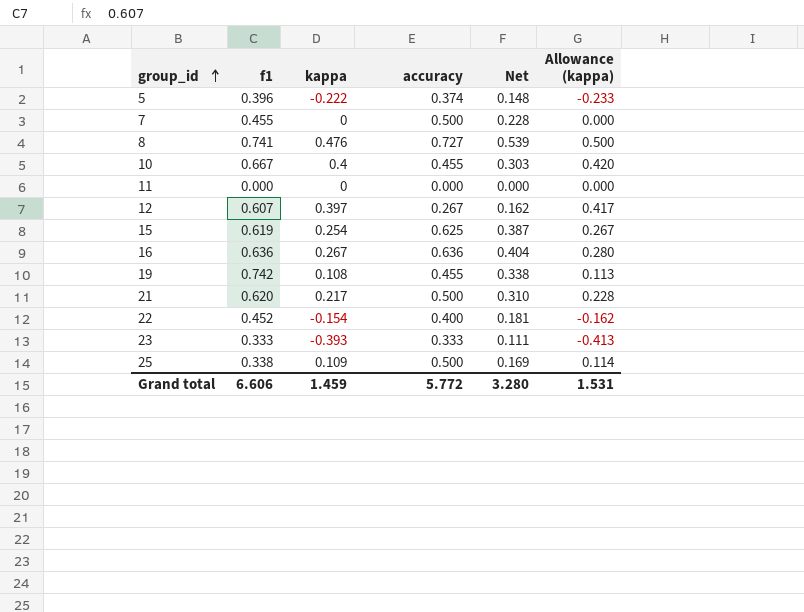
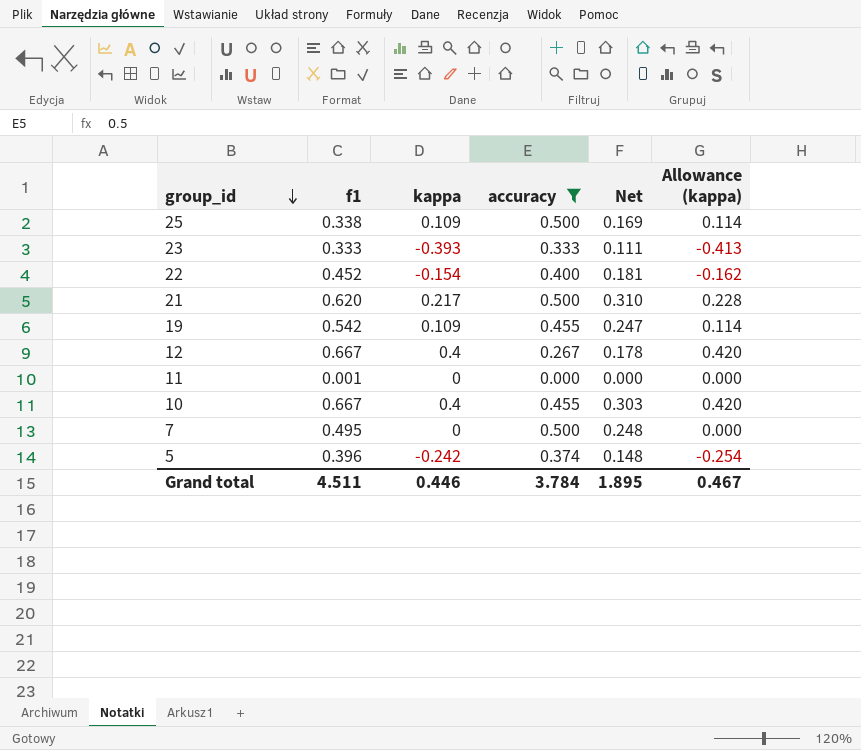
filter: none -> accuracy <= 0.500
row order: group_id ascending -> group_id descending
19 | f1: 0.742 -> 0.542
19 | kappa: 0.108 -> 0.109
19 | Net: 0.338 -> 0.247
19 | Allowance (kappa): 0.113 -> 0.114
12 | f1: 0.607 -> 0.667
12 | kappa: 0.397 -> 0.4
12 | Net: 0.162 -> 0.178
12 | Allowance (kappa): 0.417 -> 0.420
11 | f1: 0.000 -> 0.001
7 | f1: 0.455 -> 0.495
7 | Net: 0.228 -> 0.248
5 | kappa: -0.222 -> -0.242
5 | Allowance (kappa): -0.233 -> -0.254
Grand total | f1: 6.606 -> 4.511
Grand total | kappa: 1.459 -> 0.446
Grand total | accuracy: 5.772 -> 3.784
Grand total | Net: 3.280 -> 1.895
Grand total | Allowance (kappa): 1.531 -> 0.467

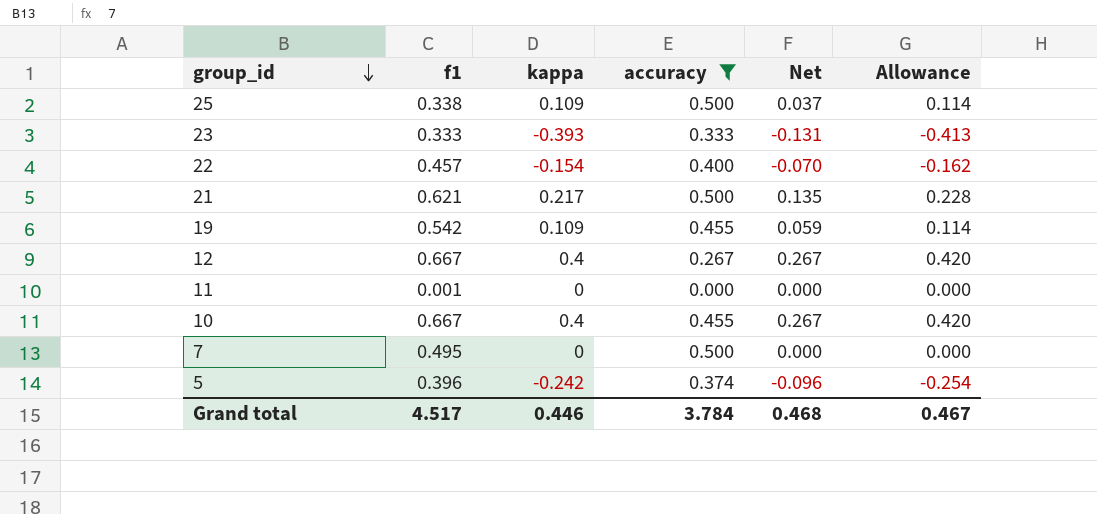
column Net | formula: [f1] * [accuracy] -> [f1] * [kappa]
column name: Allowance (kappa) -> Allowance
22 | f1: 0.452 -> 0.457
21 | f1: 0.620 -> 0.621
Grand total | f1: 4.511 -> 4.517
Grand total | Net: 1.895 -> 0.468

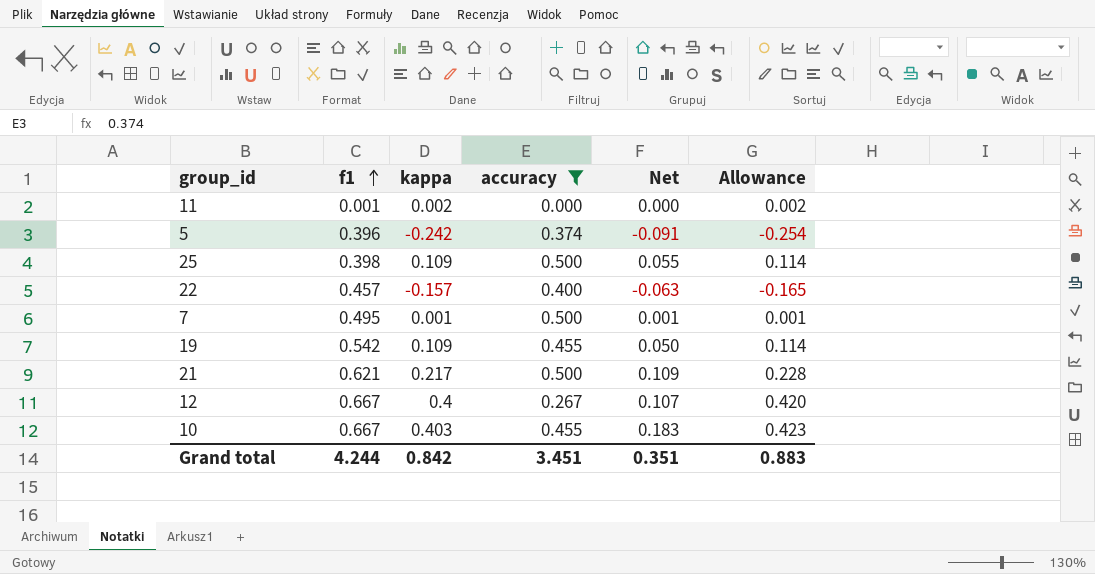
row order: group_id descending -> f1 ascending
column Net | formula: [f1] * [kappa] -> [kappa] * [accuracy]
row 23: 0.333 | -0.393 | 0.333 | -0.131 | -0.413 -> none
11 | kappa: 0 -> 0.002
11 | Allowance: 0.000 -> 0.002
25 | f1: 0.338 -> 0.398
22 | kappa: -0.154 -> -0.157
22 | Allowance: -0.162 -> -0.165
7 | kappa: 0 -> 0.001
7 | Allowance: 0.000 -> 0.001
10 | kappa: 0.4 -> 0.403
10 | Allowance: 0.420 -> 0.423
Grand total | f1: 4.517 -> 4.244
Grand total | kappa: 0.446 -> 0.842
Grand total | accuracy: 3.784 -> 3.451
Grand total | Net: 0.468 -> 0.351
Grand total | Allowance: 0.467 -> 0.883

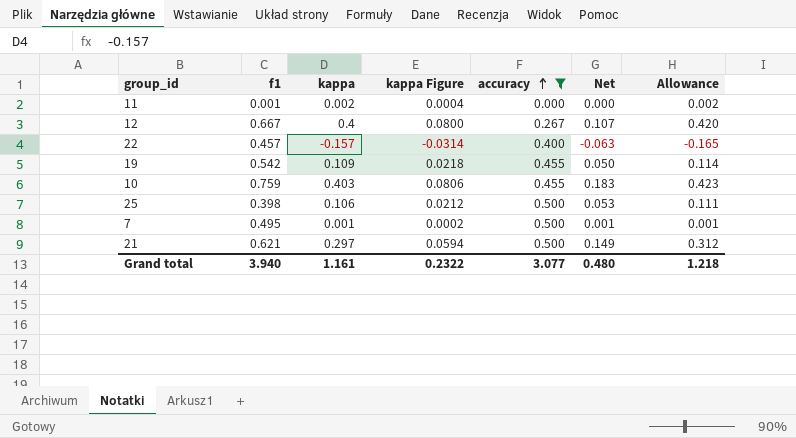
row order: f1 ascending -> accuracy ascending
column kappa Figure | formula: none -> [kappa] * 0.2
row 5: 0.396 | -0.242 | 0.374 | -0.091 | -0.254 -> none
10 | f1: 0.667 -> 0.759
25 | kappa: 0.109 -> 0.106
25 | Net: 0.055 -> 0.053
25 | Allowance: 0.114 -> 0.111
21 | kappa: 0.217 -> 0.297
21 | Net: 0.109 -> 0.149
21 | Allowance: 0.228 -> 0.312
Grand total | f1: 4.244 -> 3.940
Grand total | kappa: 0.842 -> 1.161
Grand total | accuracy: 3.451 -> 3.077
Grand total | Net: 0.351 -> 0.480
Grand total | Allowance: 0.883 -> 1.218

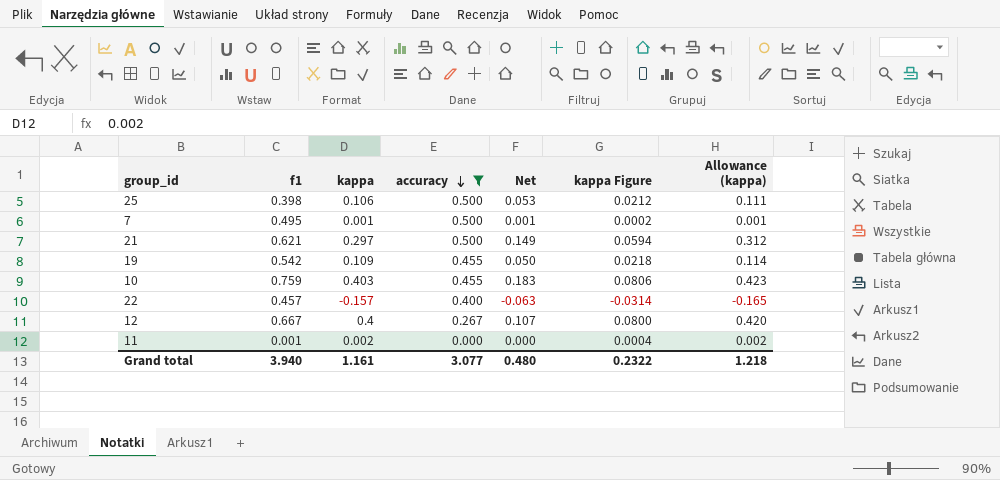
row order: accuracy ascending -> accuracy descending
column kappa Figure | position: 4 -> 6
column name: Allowance -> Allowance (kappa)

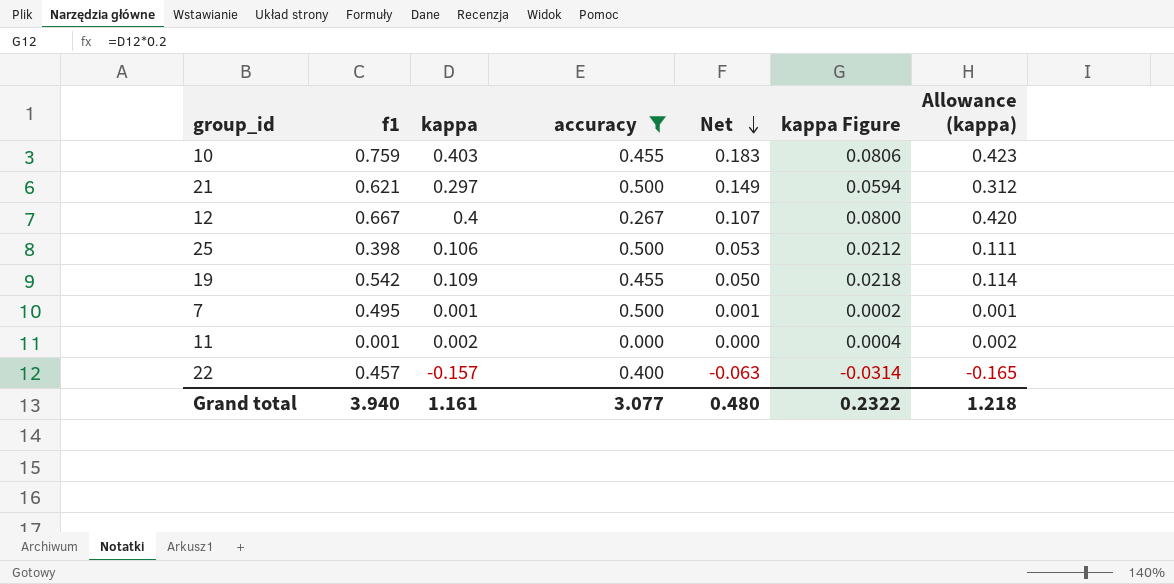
row order: accuracy descending -> Net descending

